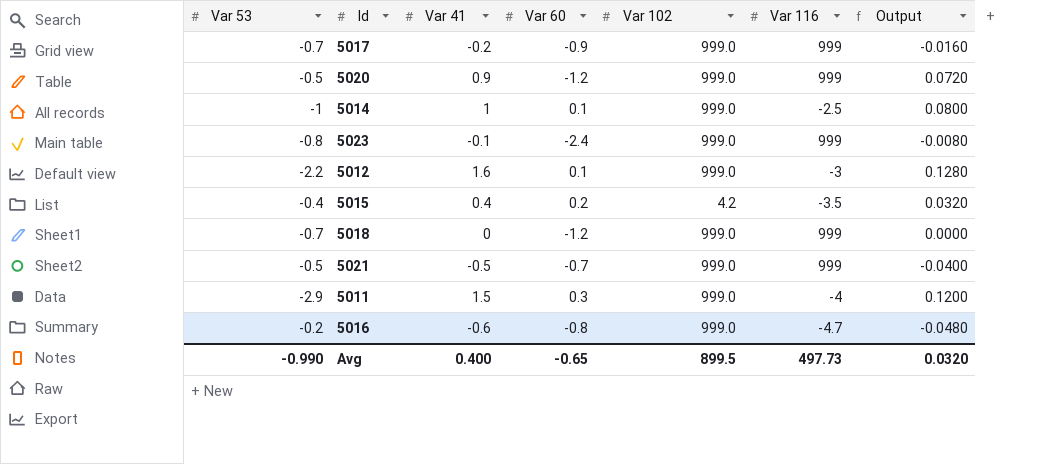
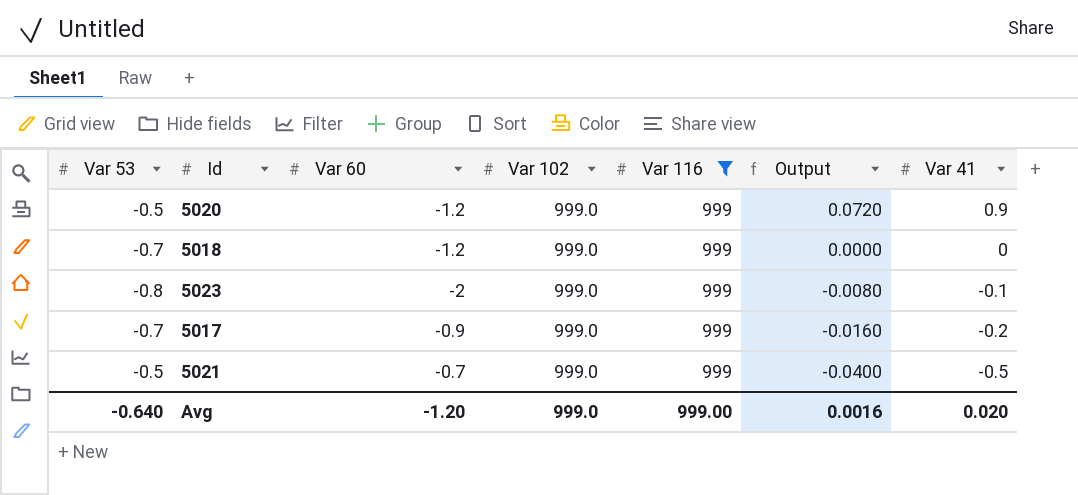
filter: none -> Var 116 = 999
row order: none -> Output descending
column Var 41 | position: 3 -> 7
5023 | Var 60: -2.4 -> -2
Avg | Var 53: -0.990 -> -0.640
Avg | Var 60: -0.65 -> -1.20
Avg | Var 102: 899.5 -> 999.0
Avg | Var 116: 497.73 -> 999.00
Avg | Output: 0.0320 -> 0.0016
Avg | Var 41: 0.400 -> 0.020

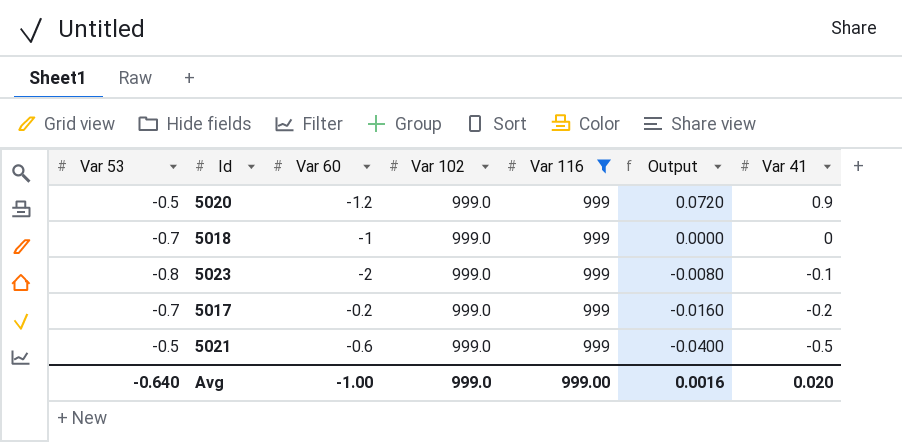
5018 | Var 60: -1.2 -> -1
5017 | Var 60: -0.9 -> -0.2
5021 | Var 60: -0.7 -> -0.6
Avg | Var 60: -1.20 -> -1.00

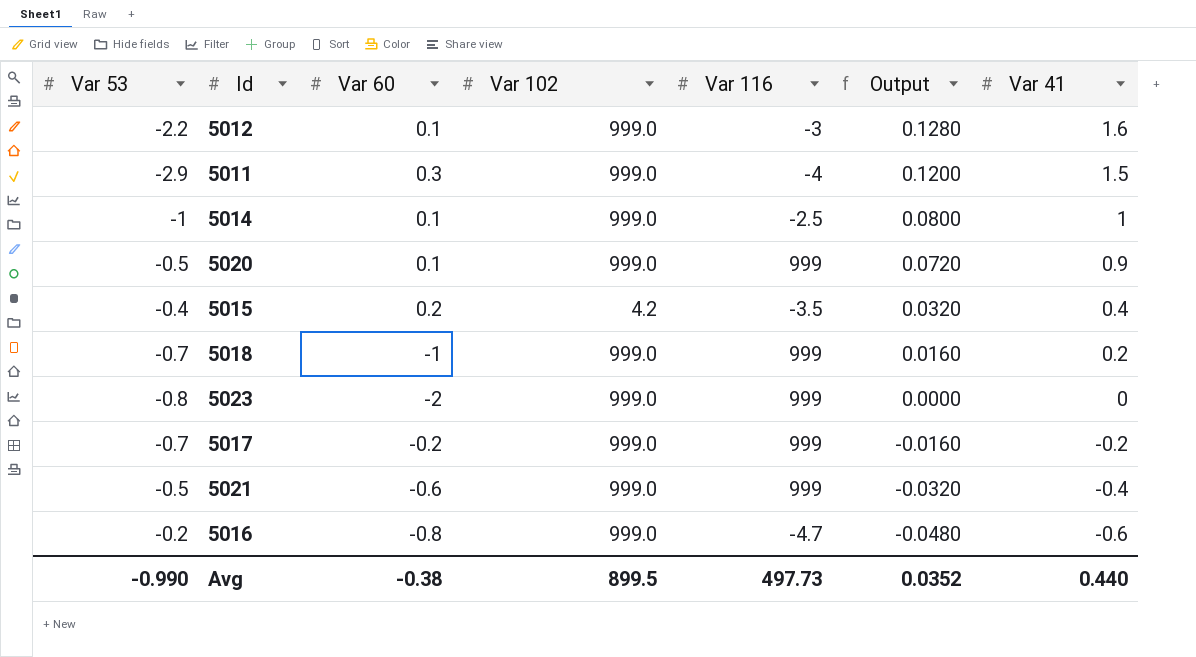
filter: Var 116 = 999 -> none
5020 | Var 60: -1.2 -> 0.1
5018 | Output: 0.0000 -> 0.0160
5018 | Var 41: 0 -> 0.2
5023 | Output: -0.0080 -> 0.0000
5023 | Var 41: -0.1 -> 0
5021 | Output: -0.0400 -> -0.0320
5021 | Var 41: -0.5 -> -0.4
Avg | Var 53: -0.640 -> -0.990
Avg | Var 60: -1.00 -> -0.38
Avg | Var 102: 999.0 -> 899.5
Avg | Var 116: 999.00 -> 497.73
Avg | Output: 0.0016 -> 0.0352
Avg | Var 41: 0.020 -> 0.440

